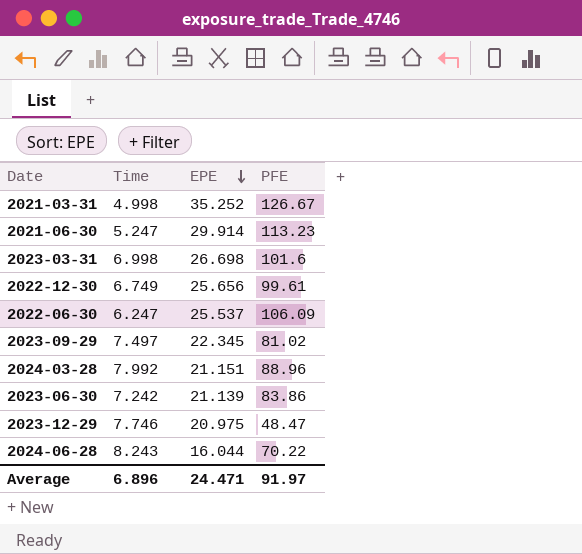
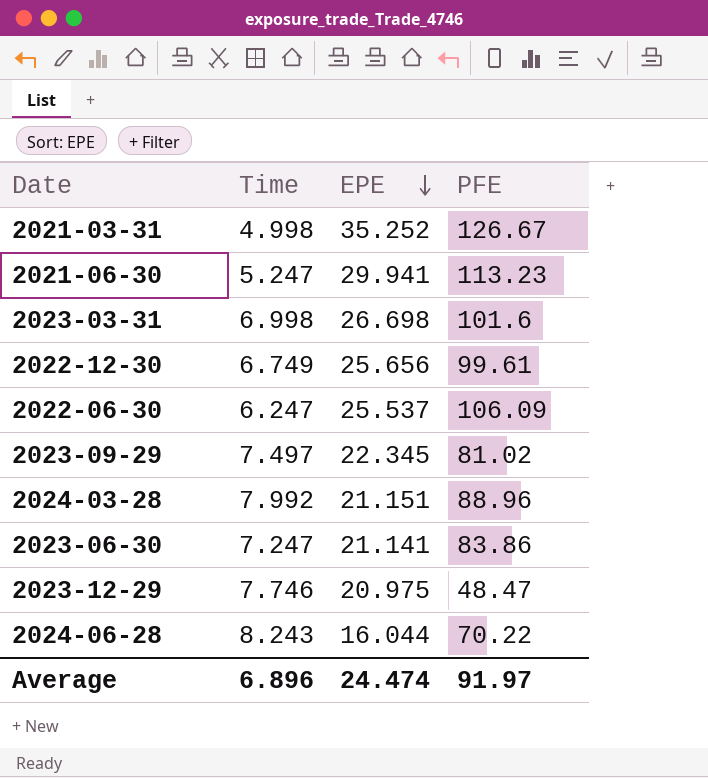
2021-06-30 | EPE: 29.914 -> 29.941
2023-06-30 | Time: 7.242 -> 7.247
2023-06-30 | EPE: 21.139 -> 21.141
Average | EPE: 24.471 -> 24.474

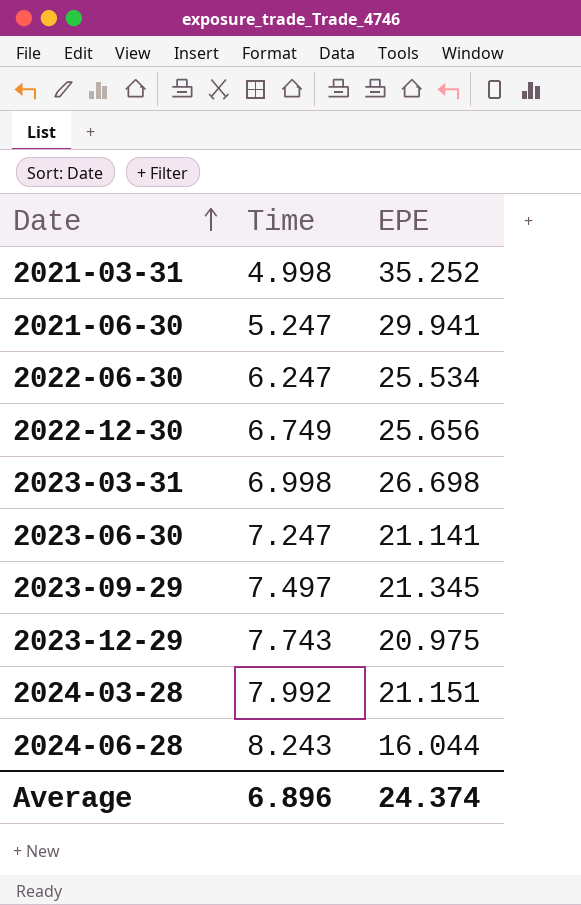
row order: EPE descending -> Date ascending
column PFE | position: 4 -> none
2022-06-30 | EPE: 25.537 -> 25.534
2023-09-29 | EPE: 22.345 -> 21.345
2023-12-29 | Time: 7.746 -> 7.743
Average | EPE: 24.474 -> 24.374

